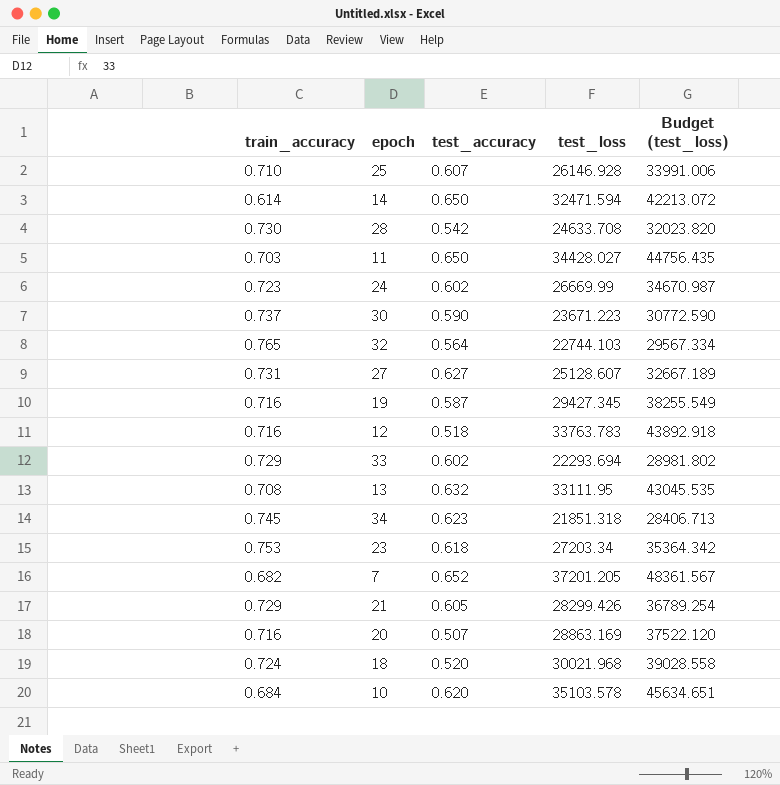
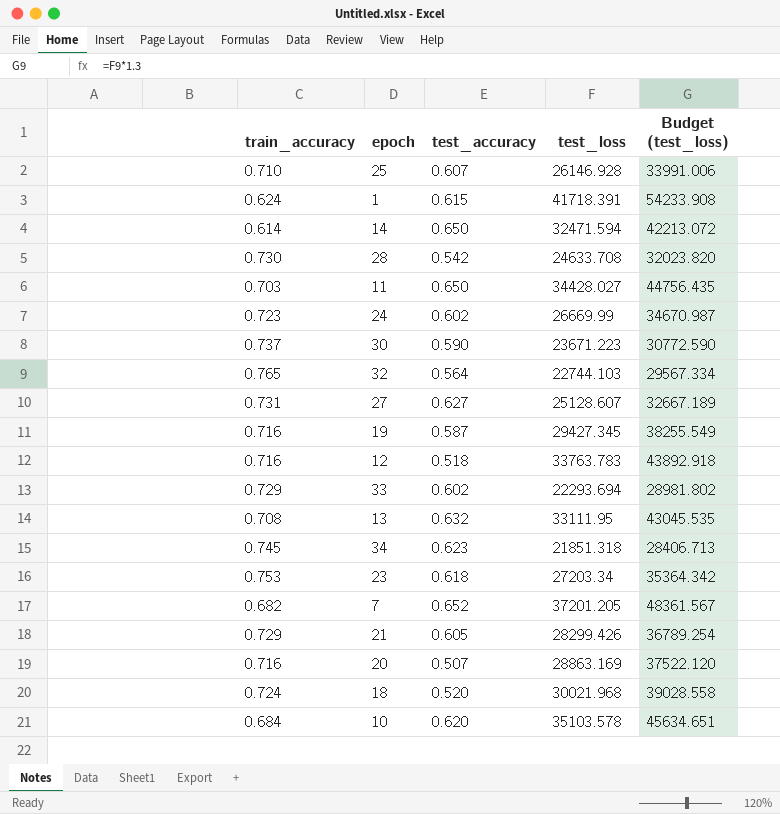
row 1: none -> 0.624 | 0.615 | 41718.391 | 54233.908

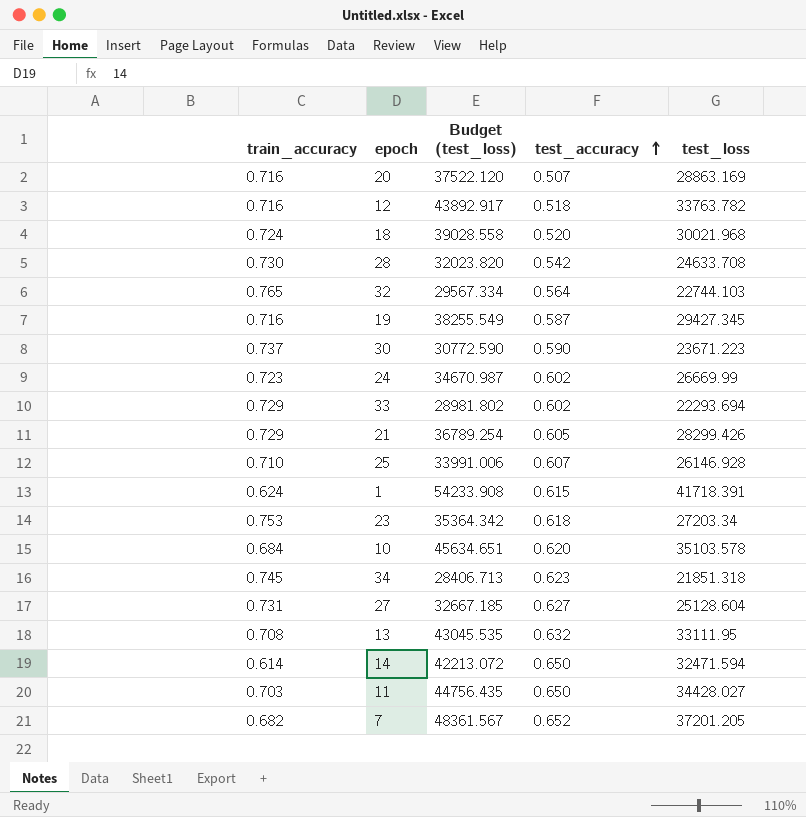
row order: none -> test_accuracy ascending
column Budget (test_loss) | position: 5 -> 3
12 | Budget (test_loss): 43892.918 -> 43892.917
12 | test_loss: 33763.783 -> 33763.782
27 | Budget (test_loss): 32667.189 -> 32667.185
27 | test_loss: 25128.607 -> 25128.604

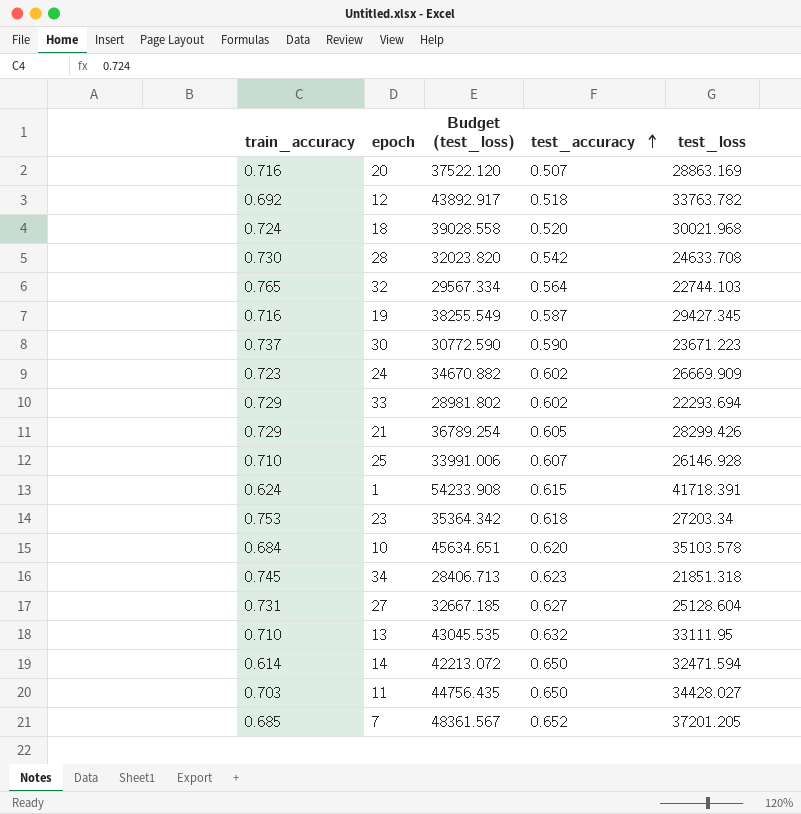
12 | train_accuracy: 0.716 -> 0.692
24 | Budget (test_loss): 34670.987 -> 34670.882
24 | test_loss: 26669.99 -> 26669.909
13 | train_accuracy: 0.708 -> 0.710
7 | train_accuracy: 0.682 -> 0.685

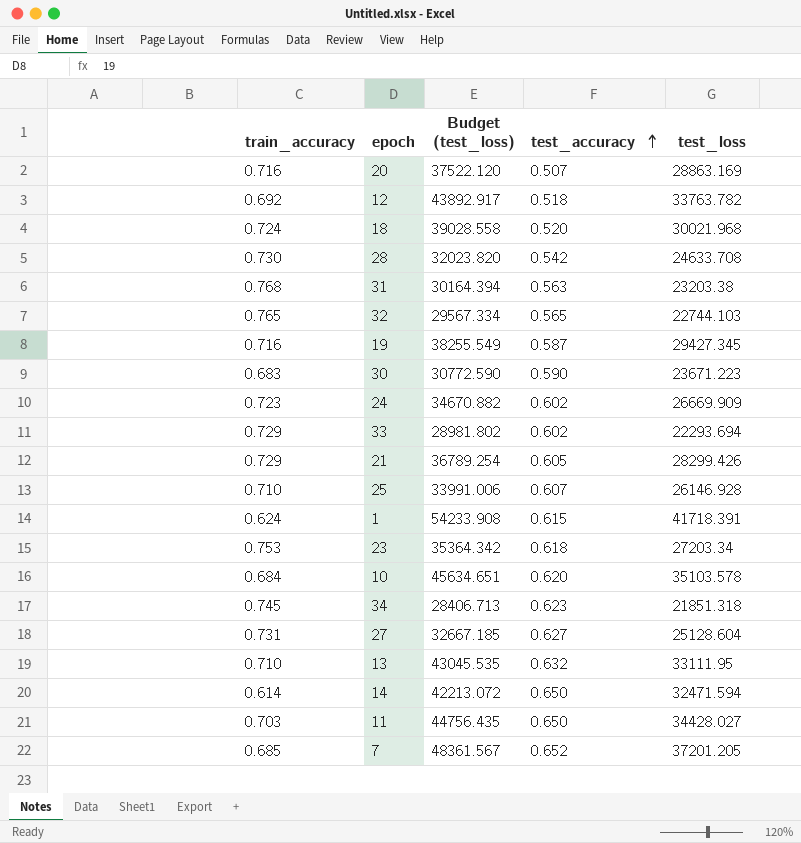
row 31: none -> 0.768 | 30164.394 | 0.563 | 23203.38
32 | test_accuracy: 0.564 -> 0.565
30 | train_accuracy: 0.737 -> 0.683

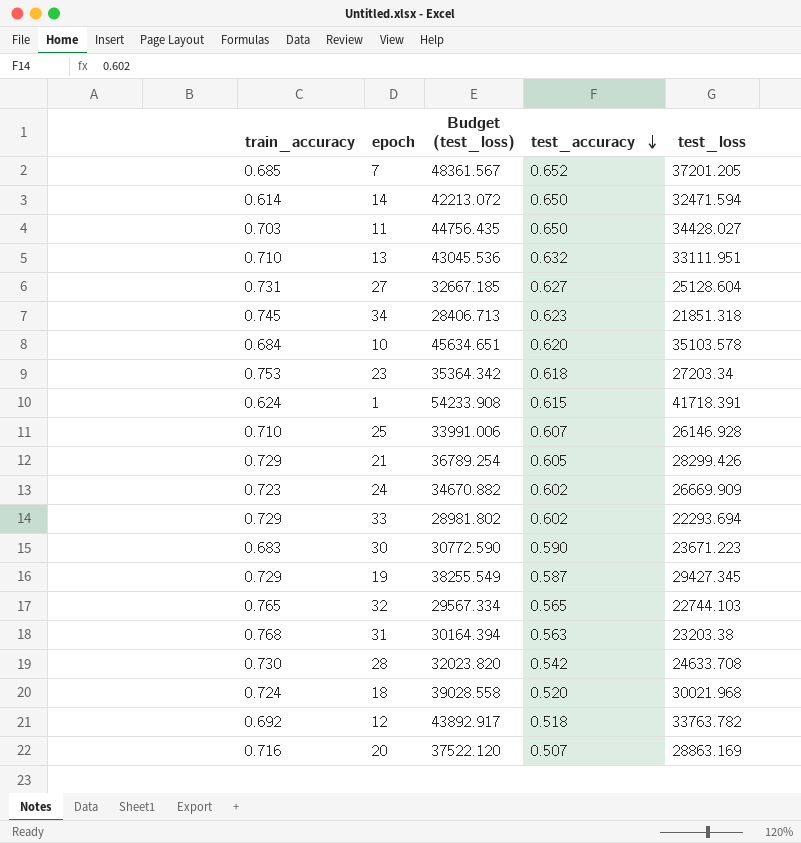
row order: test_accuracy ascending -> test_accuracy descending
13 | Budget (test_loss): 43045.535 -> 43045.536
13 | test_loss: 33111.95 -> 33111.951
19 | train_accuracy: 0.716 -> 0.729

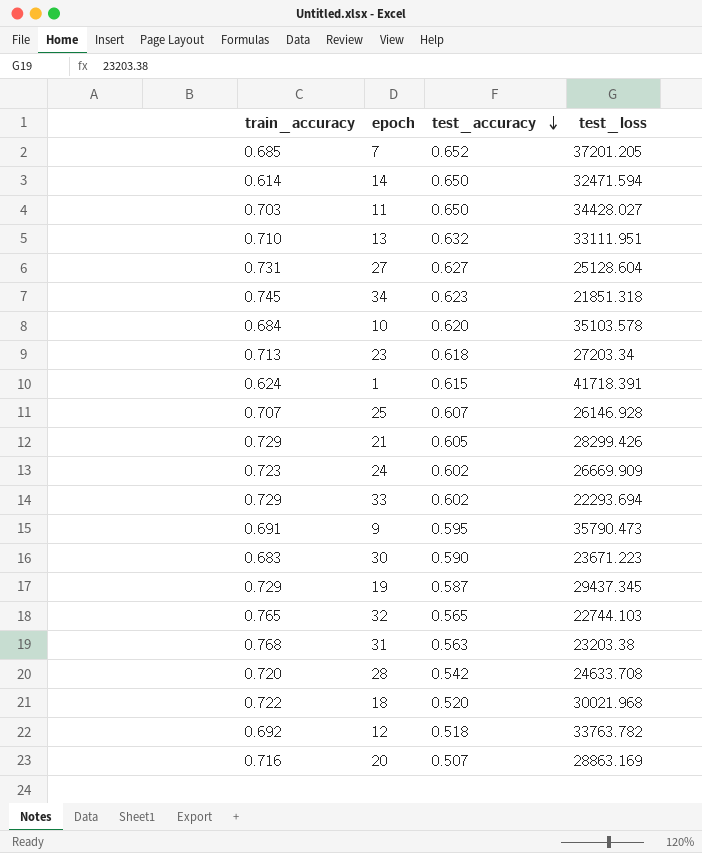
column Budget (test_loss) | formula: [test_loss] * 1.3 -> none
23 | train_accuracy: 0.753 -> 0.713
25 | train_accuracy: 0.710 -> 0.707
row 9: none -> 0.691 | 0.595 | 35790.473
19 | test_loss: 29427.345 -> 29437.345
28 | train_accuracy: 0.730 -> 0.720
18 | train_accuracy: 0.724 -> 0.722

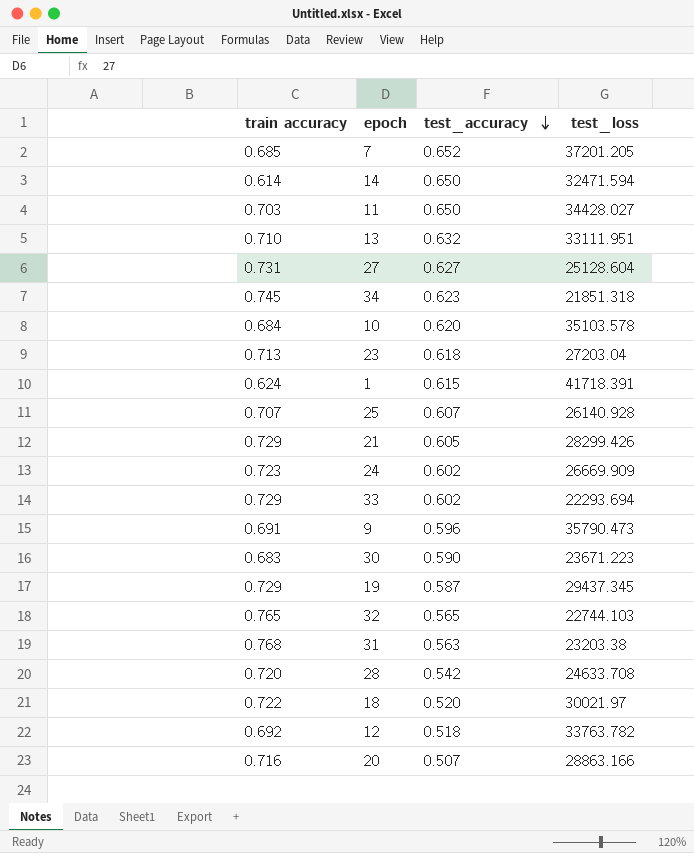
column name: train_accuracy -> train accuracy
23 | test_loss: 27203.34 -> 27203.04
25 | test_loss: 26146.928 -> 26140.928
9 | test_accuracy: 0.595 -> 0.596
18 | test_loss: 30021.968 -> 30021.97
20 | test_loss: 28863.169 -> 28863.166

